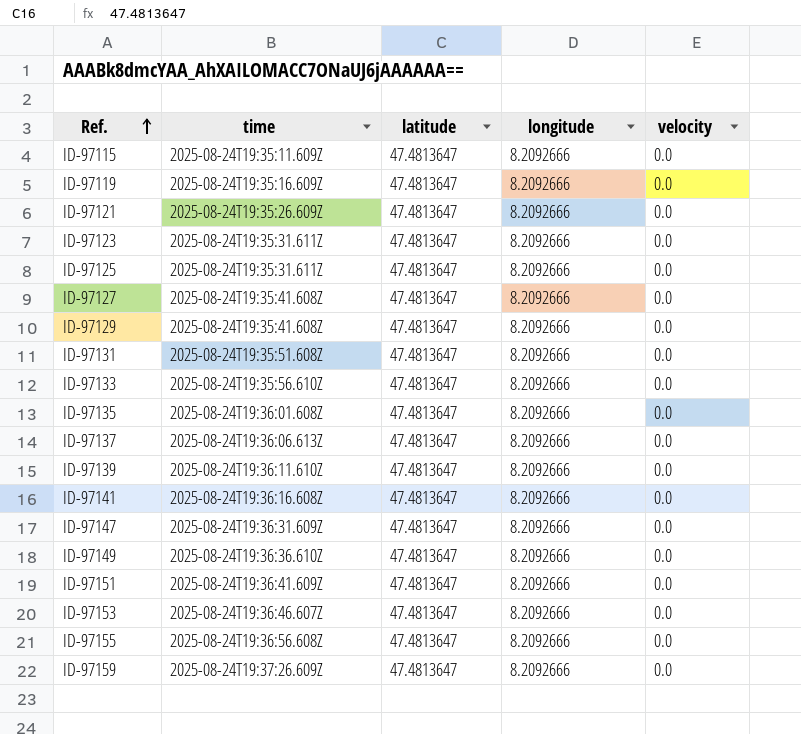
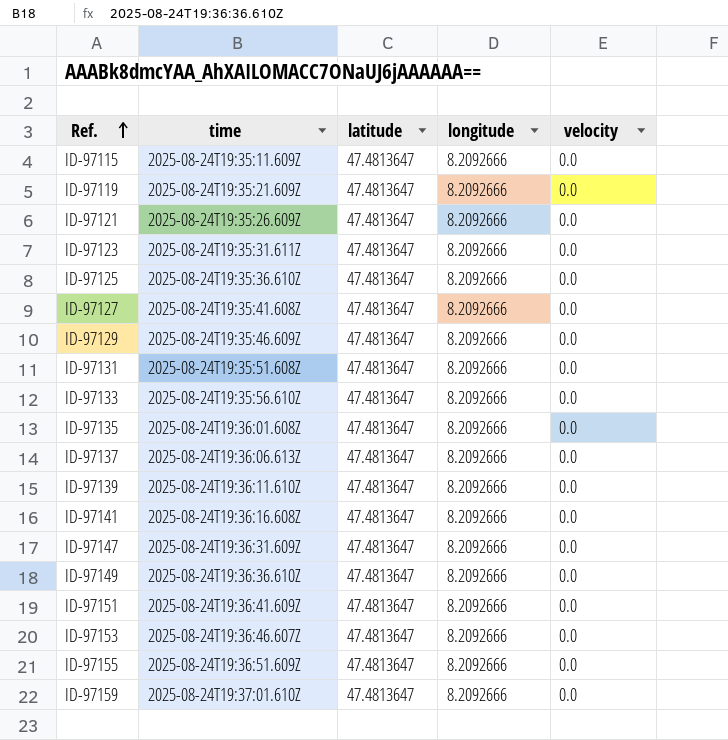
ID-97119 | time: 2025-08-24T19:35:16.609Z -> 2025-08-24T19:35:21.609Z
ID-97125 | time: 2025-08-24T19:35:31.611Z -> 2025-08-24T19:35:36.610Z
ID-97129 | time: 2025-08-24T19:35:41.608Z -> 2025-08-24T19:35:46.609Z
ID-97155 | time: 2025-08-24T19:36:56.608Z -> 2025-08-24T19:36:51.609Z
ID-97159 | time: 2025-08-24T19:37:26.609Z -> 2025-08-24T19:37:01.610Z

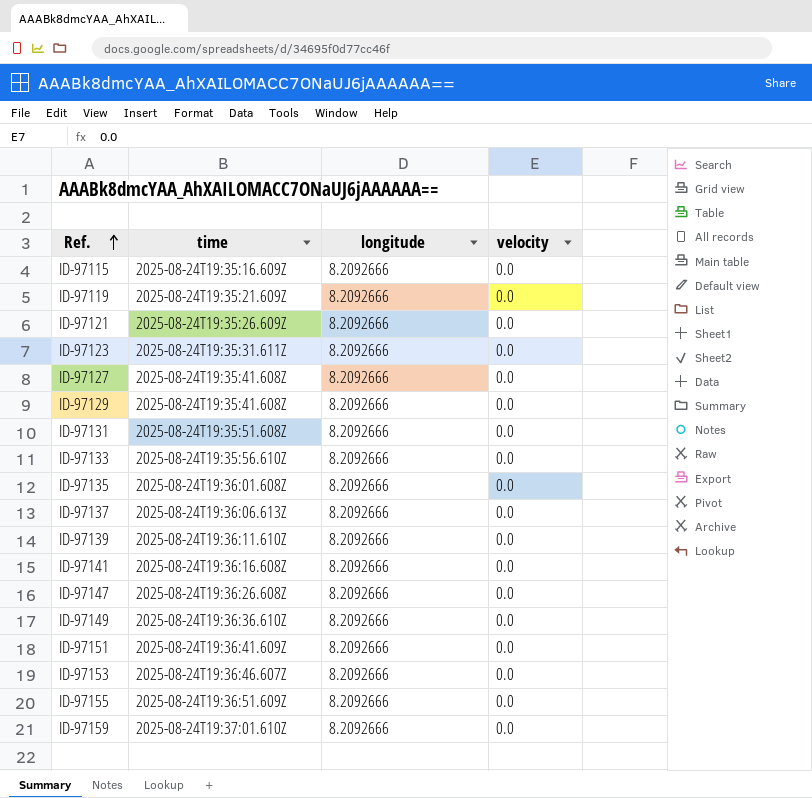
column latitude | position: 3 -> none
row ID-97125: 2025-08-24T19:35:36.610Z | 47.4813647 | 8.2092666 | 0.0 -> none
ID-97115 | time: 2025-08-24T19:35:11.609Z -> 2025-08-24T19:35:16.609Z
ID-97129 | time: 2025-08-24T19:35:46.609Z -> 2025-08-24T19:35:41.608Z
ID-97147 | time: 2025-08-24T19:36:31.609Z -> 2025-08-24T19:36:26.608Z

